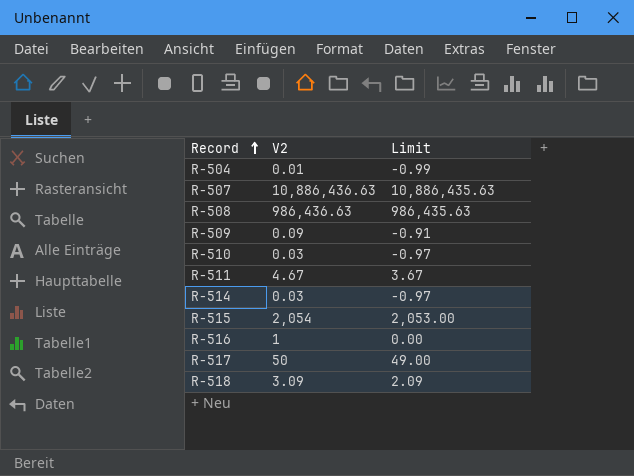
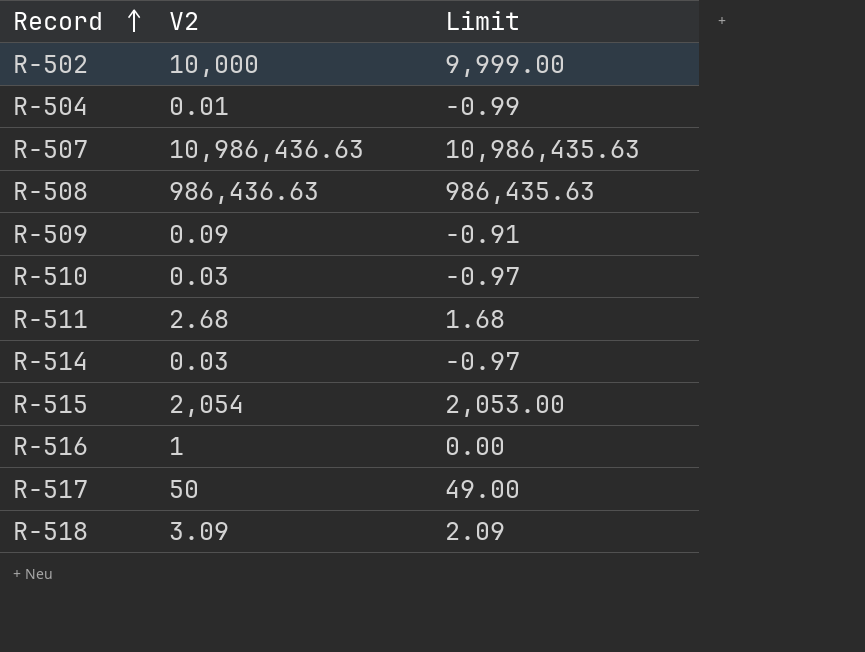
row R-502: none -> 10,000 | 9,999.00
R-507 | V2: 10,886,436.63 -> 10,986,436.63
R-507 | Limit: 10,886,435.63 -> 10,986,435.63
R-511 | V2: 4.67 -> 2.68
R-511 | Limit: 3.67 -> 1.68

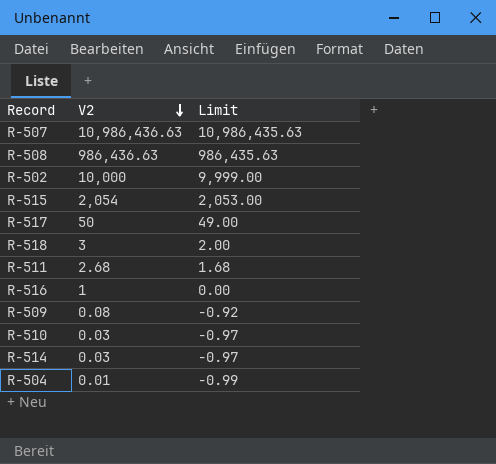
row order: Record ascending -> V2 descending
R-518 | V2: 3.09 -> 3
R-518 | Limit: 2.09 -> 2.00
R-509 | V2: 0.09 -> 0.08
R-509 | Limit: -0.91 -> -0.92

